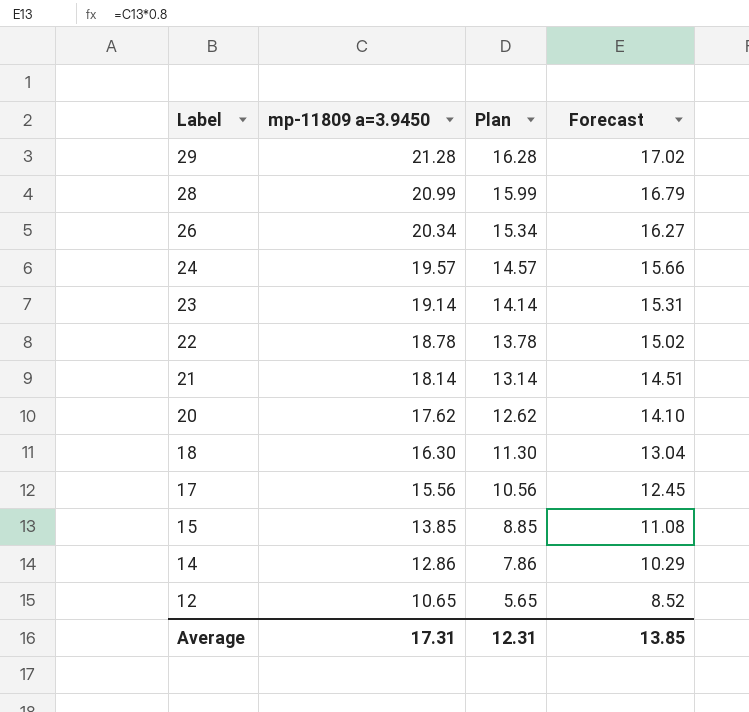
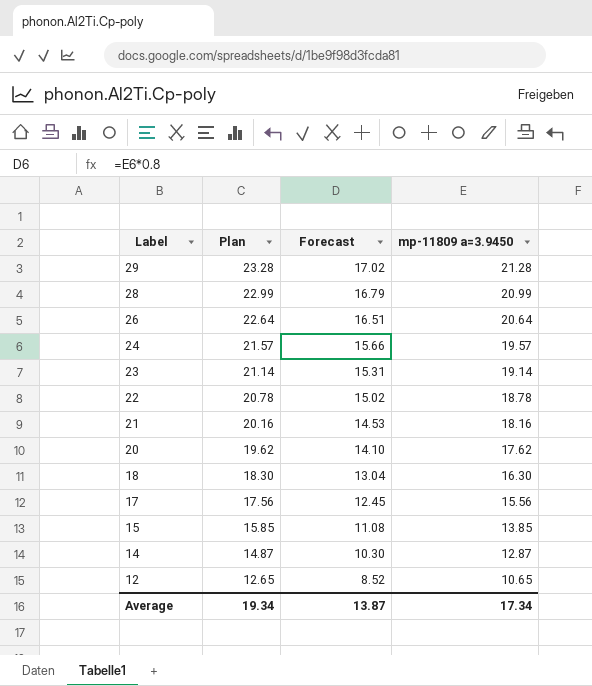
column Plan | formula: [mp-11809 a=3.9450] - 5 -> [mp-11809 a=3.9450] + 2
column mp-11809 a=3.9450 | position: 2 -> 4
26 | Forecast: 16.27 -> 16.51
26 | mp-11809 a=3.9450: 20.34 -> 20.64
21 | Forecast: 14.51 -> 14.53
21 | mp-11809 a=3.9450: 18.14 -> 18.16
14 | Forecast: 10.29 -> 10.30
14 | mp-11809 a=3.9450: 12.86 -> 12.87
Average | Plan: 12.31 -> 19.34
Average | Forecast: 13.85 -> 13.87
Average | mp-11809 a=3.9450: 17.31 -> 17.34

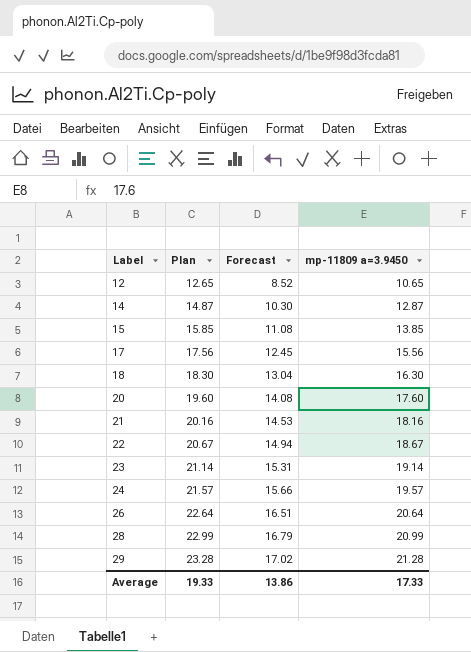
row order: Label descending -> Label ascending
20 | Plan: 19.62 -> 19.60
20 | Forecast: 14.10 -> 14.08
20 | mp-11809 a=3.9450: 17.62 -> 17.60
22 | Plan: 20.78 -> 20.67
22 | Forecast: 15.02 -> 14.94
22 | mp-11809 a=3.9450: 18.78 -> 18.67
Average | Plan: 19.34 -> 19.33
Average | Forecast: 13.87 -> 13.86
Average | mp-11809 a=3.9450: 17.34 -> 17.33

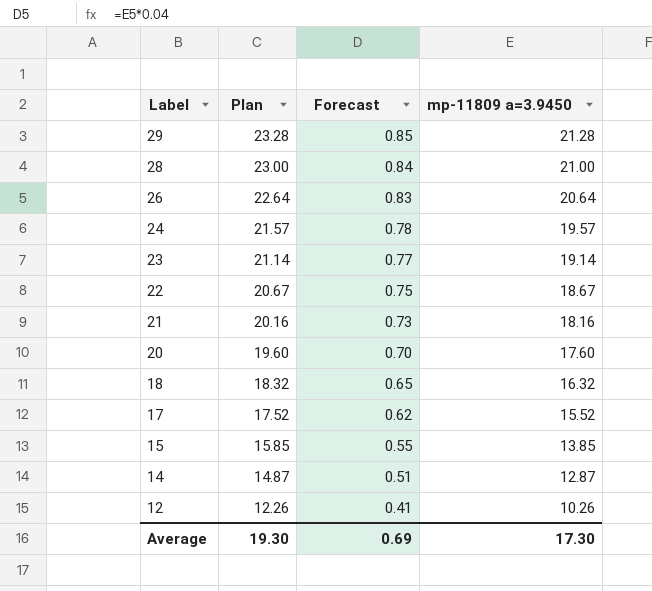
row order: Label ascending -> Label descending
column Forecast | formula: [mp-11809 a=3.9450] * 0.8 -> [mp-11809 a=3.9450] * 0.04
28 | Plan: 22.99 -> 23.00
28 | mp-11809 a=3.9450: 20.99 -> 21.00
18 | Plan: 18.30 -> 18.32
18 | mp-11809 a=3.9450: 16.30 -> 16.32
17 | Plan: 17.56 -> 17.52
17 | mp-11809 a=3.9450: 15.56 -> 15.52
12 | Plan: 12.65 -> 12.26
12 | mp-11809 a=3.9450: 10.65 -> 10.26
Average | Plan: 19.33 -> 19.30
Average | Forecast: 13.86 -> 0.69
Average | mp-11809 a=3.9450: 17.33 -> 17.30

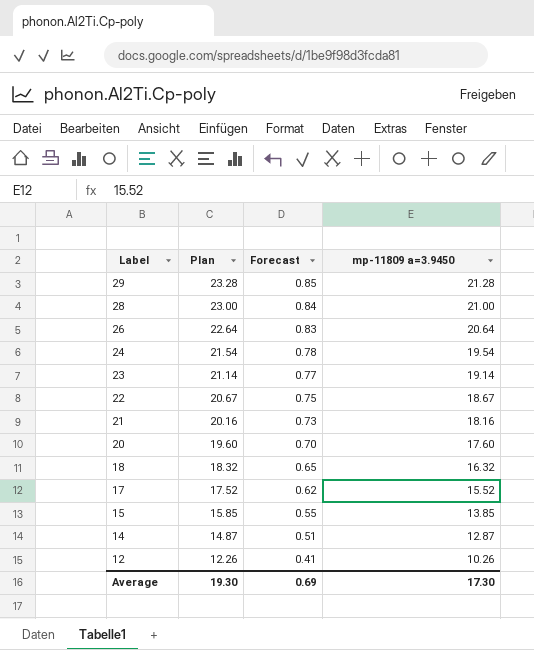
24 | Plan: 21.57 -> 21.54
24 | mp-11809 a=3.9450: 19.57 -> 19.54

